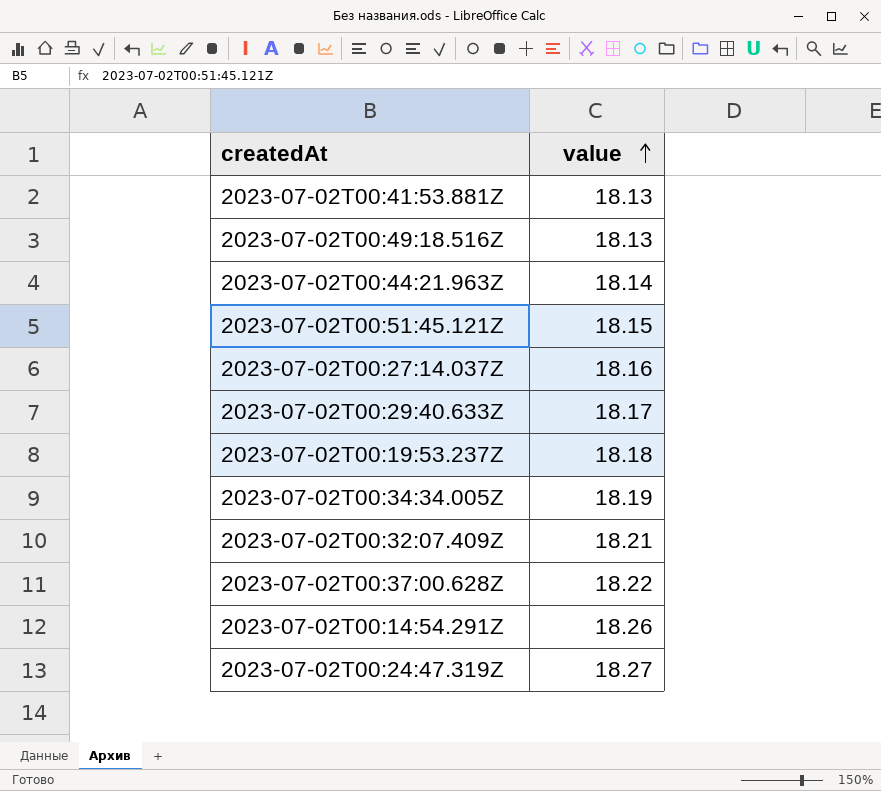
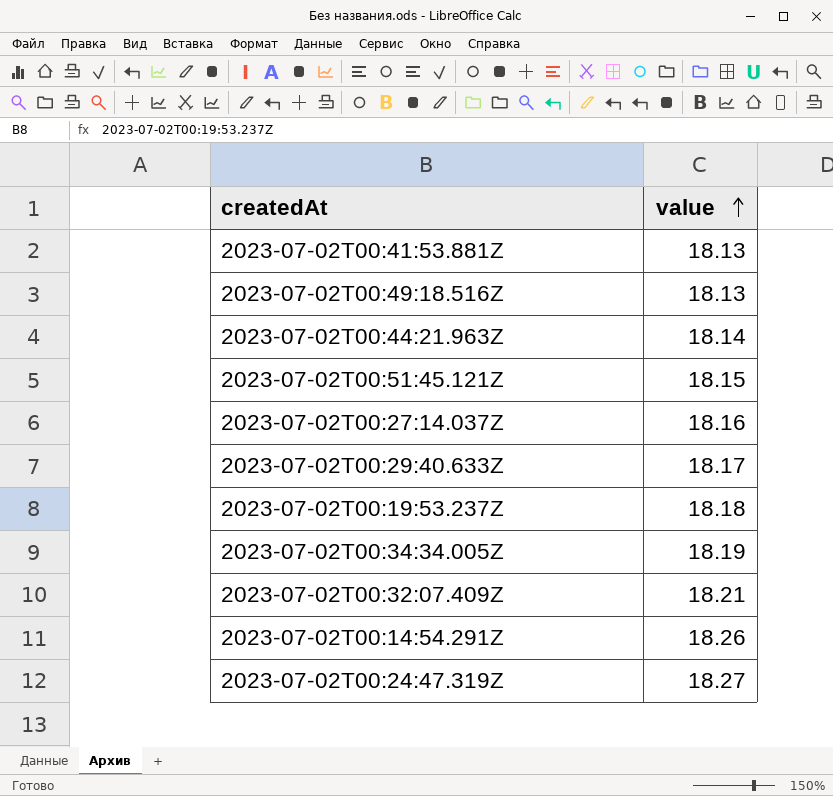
row 2023-07-02T00:37:00.628Z: 18.22 -> none

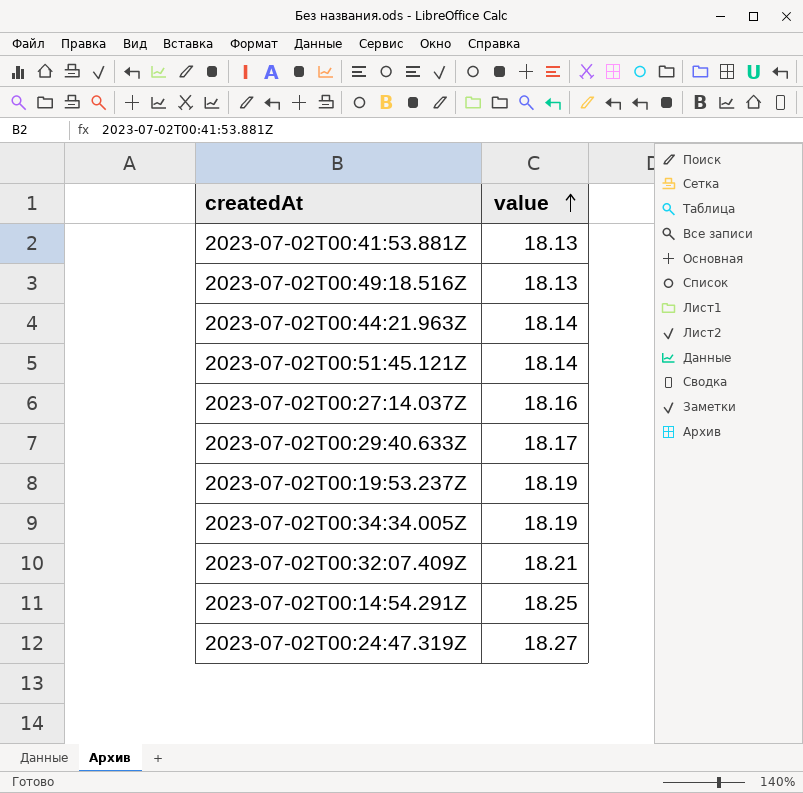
2023-07-02T00:51:45.121Z | value: 18.15 -> 18.14
2023-07-02T00:19:53.237Z | value: 18.18 -> 18.19
2023-07-02T00:14:54.291Z | value: 18.26 -> 18.25

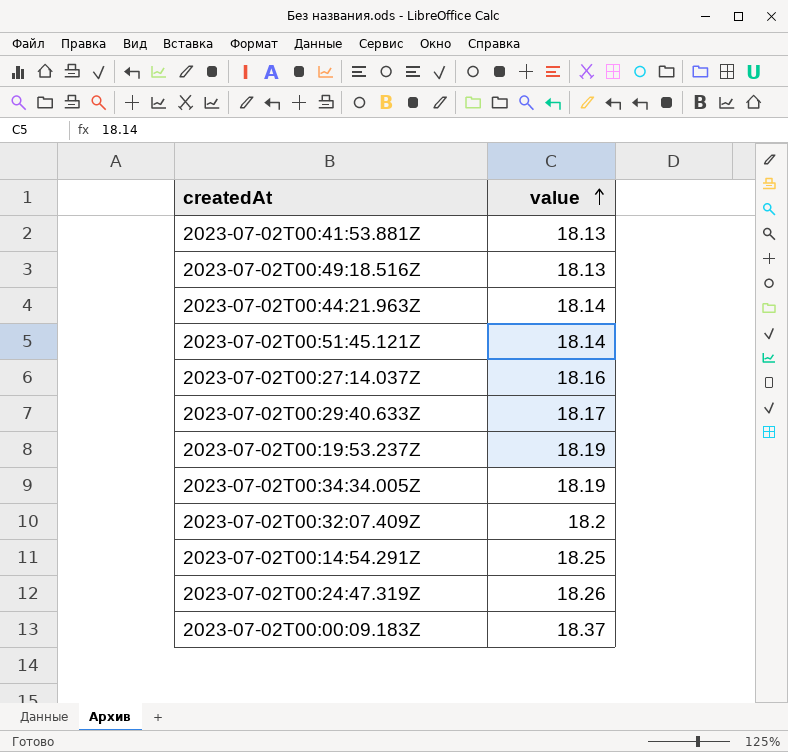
2023-07-02T00:32:07.409Z | value: 18.21 -> 18.2
2023-07-02T00:24:47.319Z | value: 18.27 -> 18.26
row 2023-07-02T00:00:09.183Z: none -> 18.37

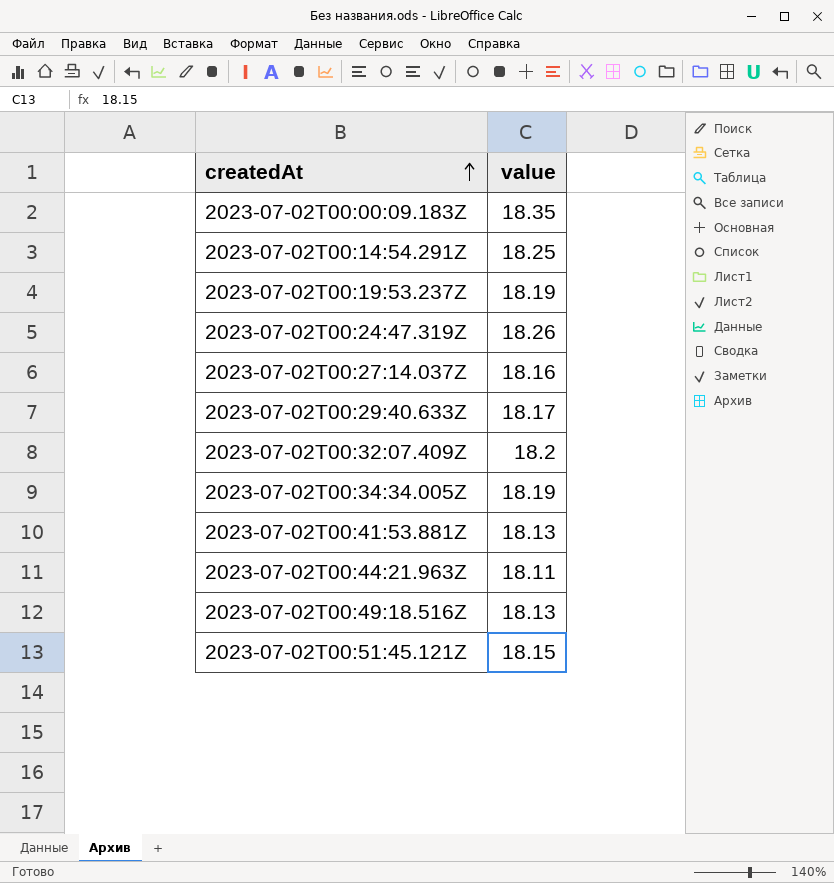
row order: value ascending -> createdAt ascending
2023-07-02T00:00:09.183Z | value: 18.37 -> 18.35
2023-07-02T00:44:21.963Z | value: 18.14 -> 18.11
2023-07-02T00:51:45.121Z | value: 18.14 -> 18.15

